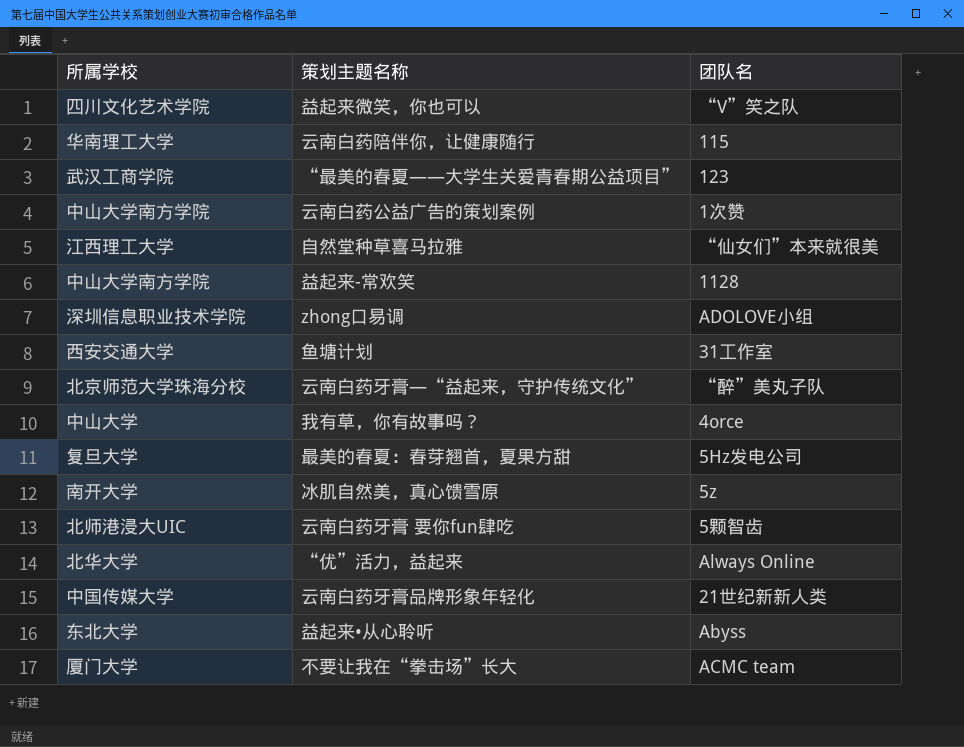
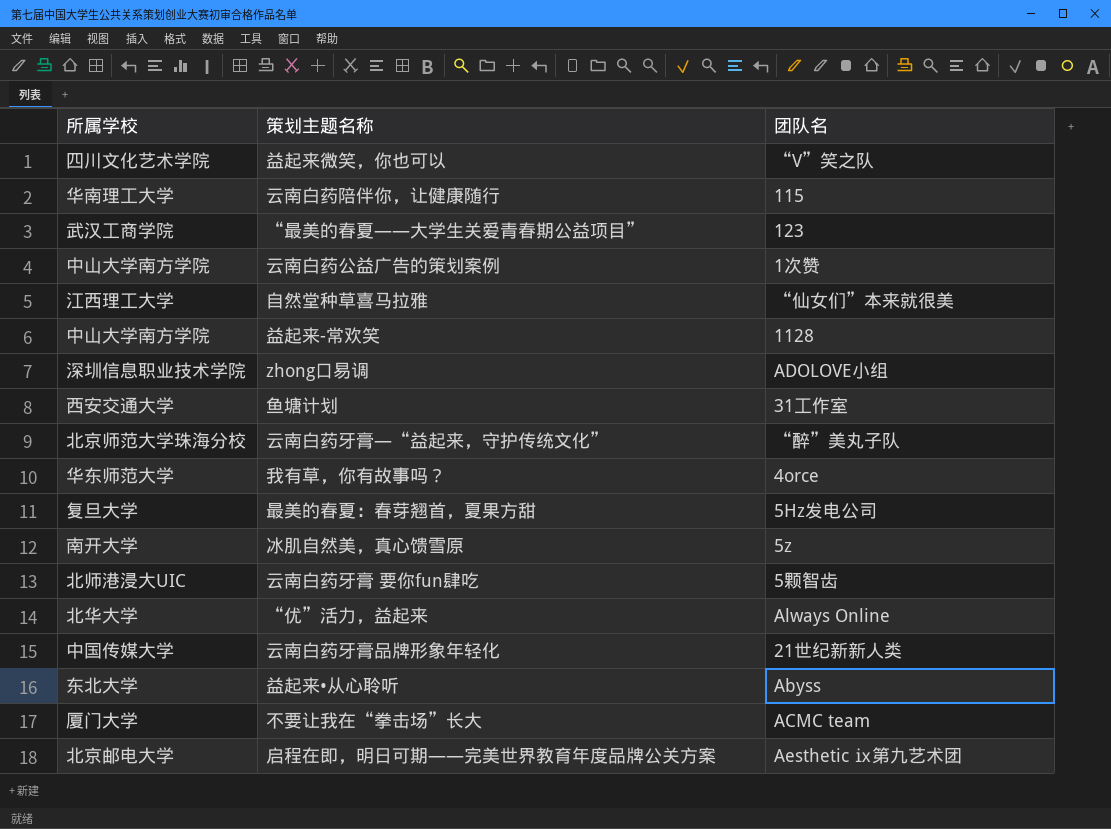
我有草，你有故事吗？ | 所属学校: 中山大学 -> 华东师范大学
row 启程在即，明日可期——完美世界教育年度品牌公关方案: none -> 北京邮电大学 | Aesthetic ⅸ第九艺术团

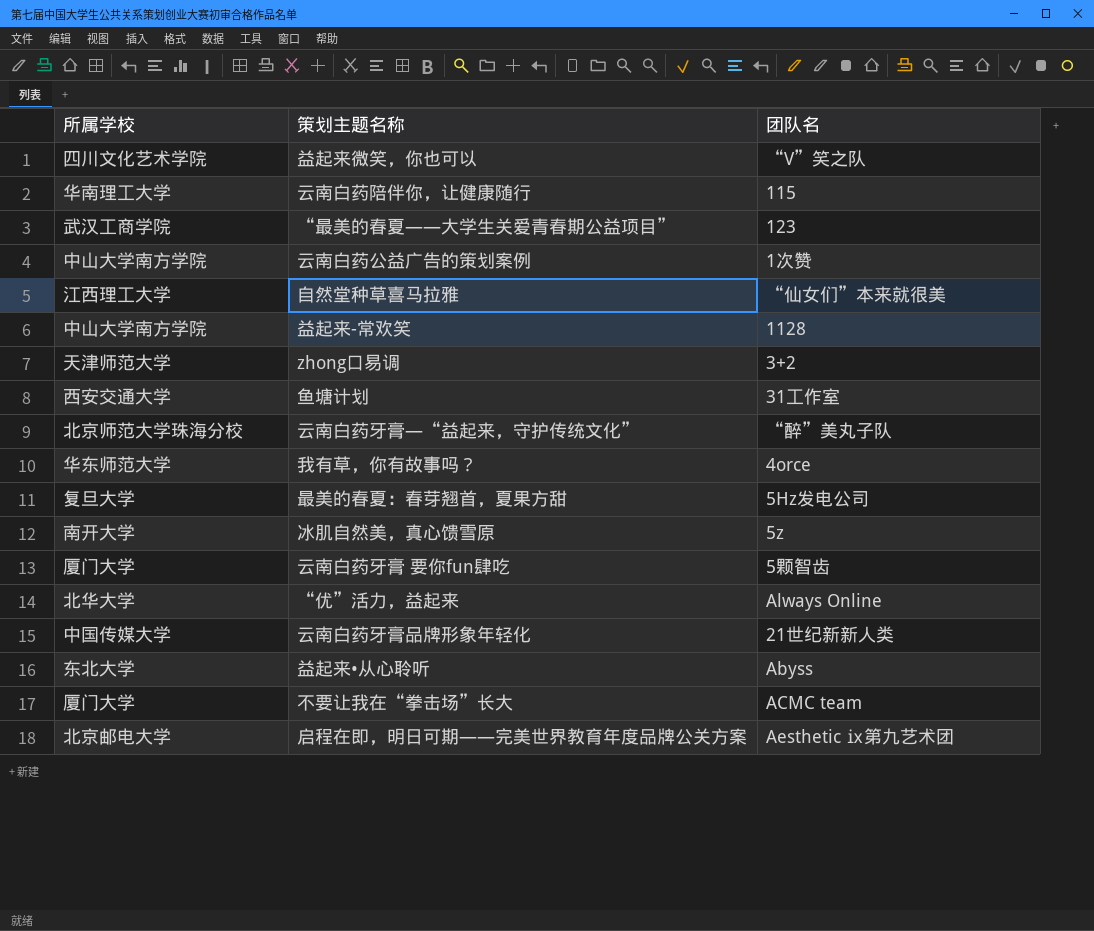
zhong口易调 | 所属学校: 深圳信息职业技术学院 -> 天津师范大学
zhong口易调 | 团队名: ADOLOVE小组 -> 3+2
云南白药牙膏 要你fun肆吃 | 所属学校: 北师港浸大UIC -> 厦门大学

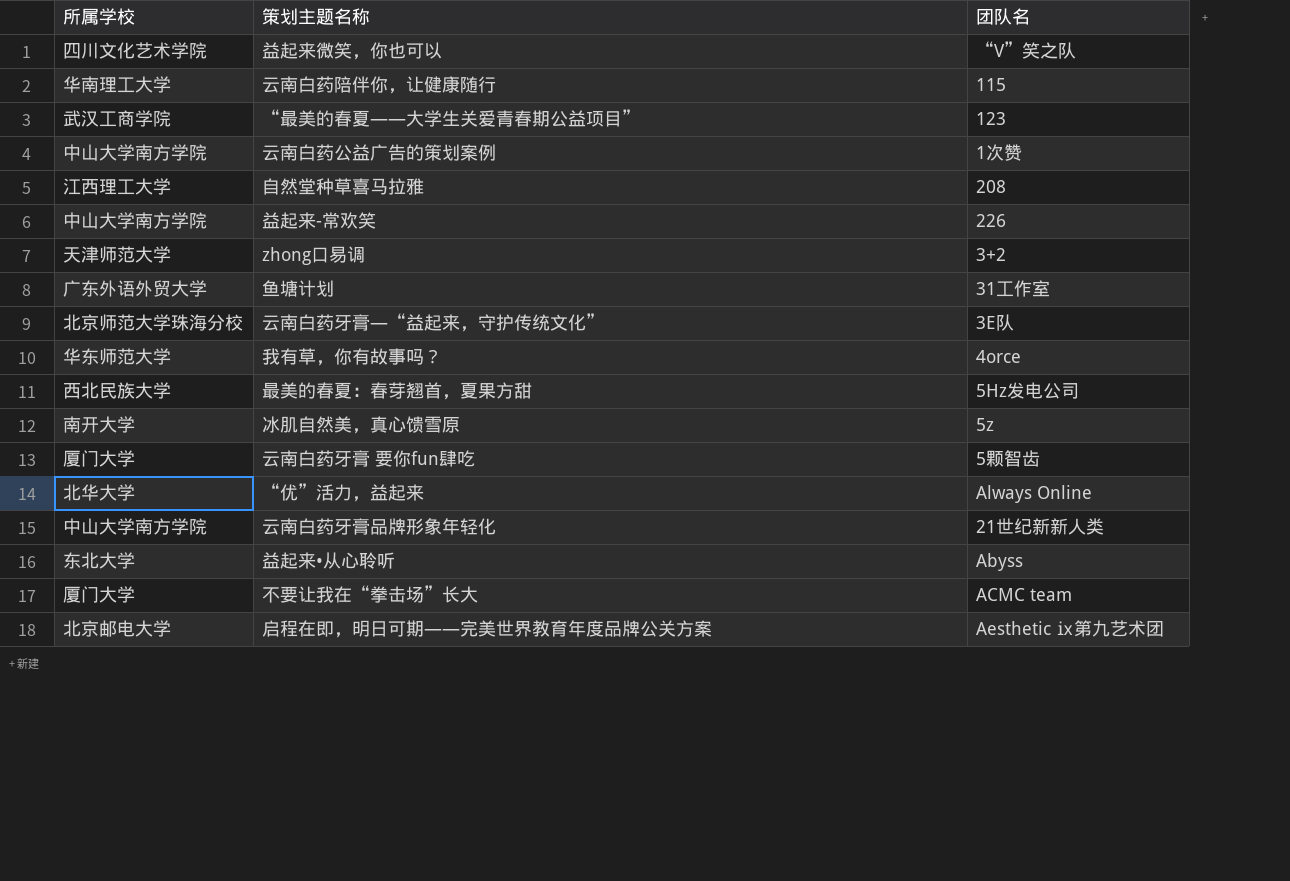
自然堂种草喜马拉雅 | 团队名: “仙女们”本来就很美 -> 208
益起来-常欢笑 | 团队名: 1128 -> 226
鱼塘计划 | 所属学校: 西安交通大学 -> 广东外语外贸大学
云南白药牙膏—“益起来，守护传统文化” | 团队名: “醉”美丸子队 -> 3E队
最美的春夏：春芽翘首，夏果方甜 | 所属学校: 复旦大学 -> 西北民族大学
云南白药牙膏品牌形象年轻化 | 所属学校: 中国传媒大学 -> 中山大学南方学院

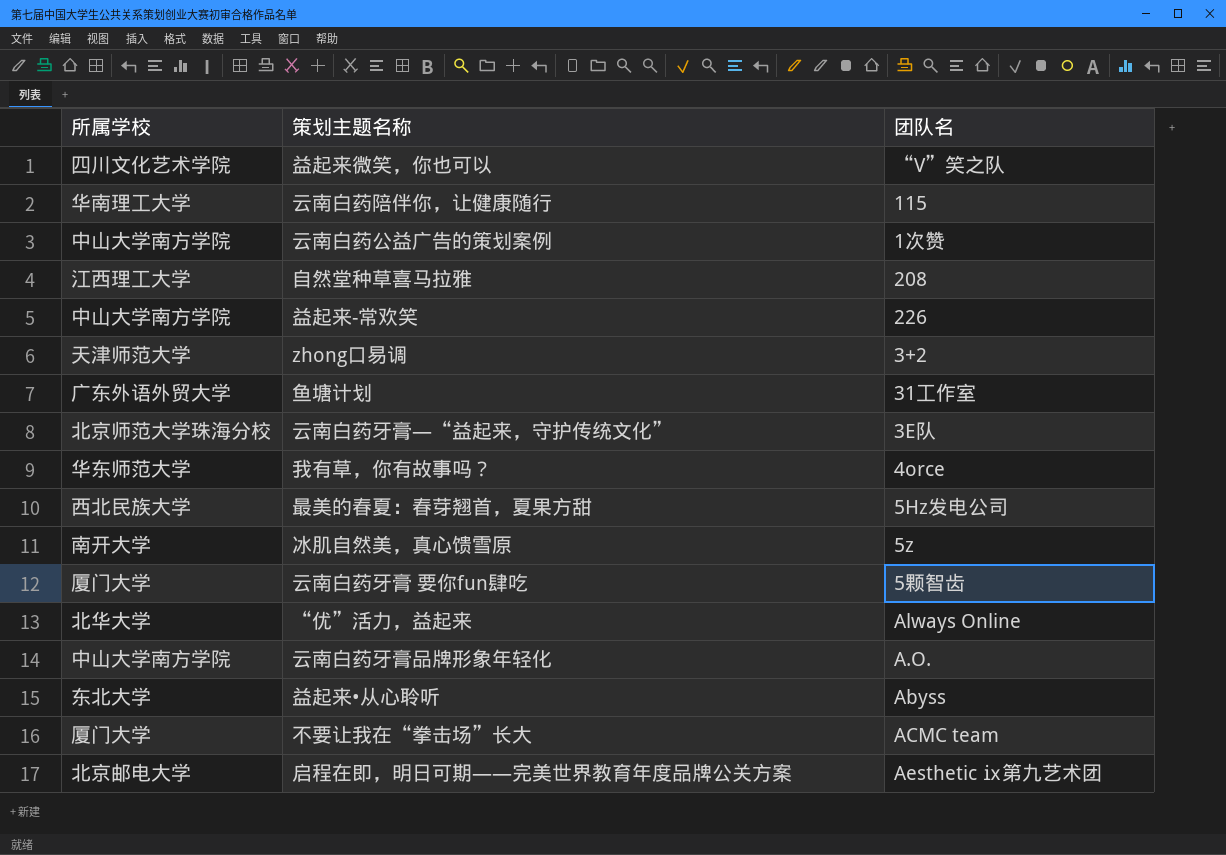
row “最美的春夏——大学生关爱青春期公益项目”: 武汉工商学院 | 123 -> none
云南白药牙膏品牌形象年轻化 | 团队名: 21世纪新新人类 -> A.O.

